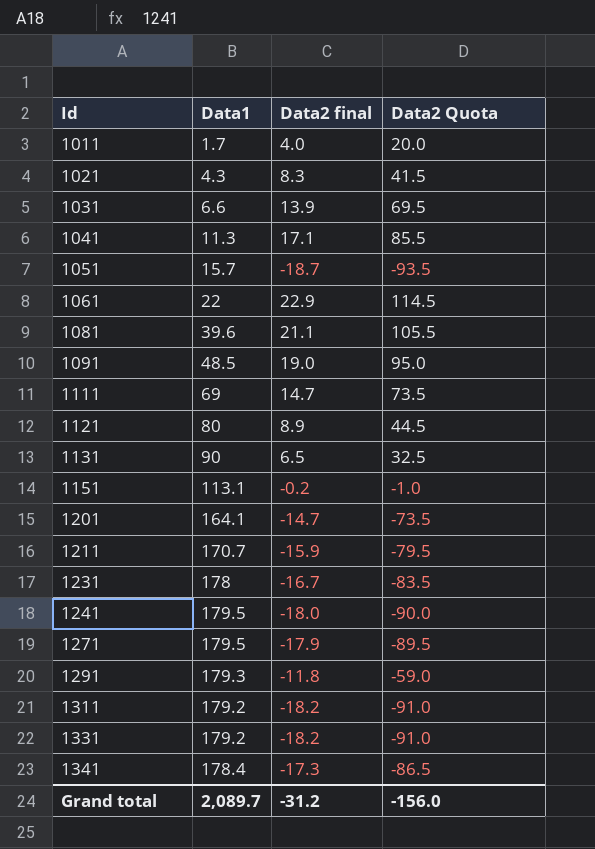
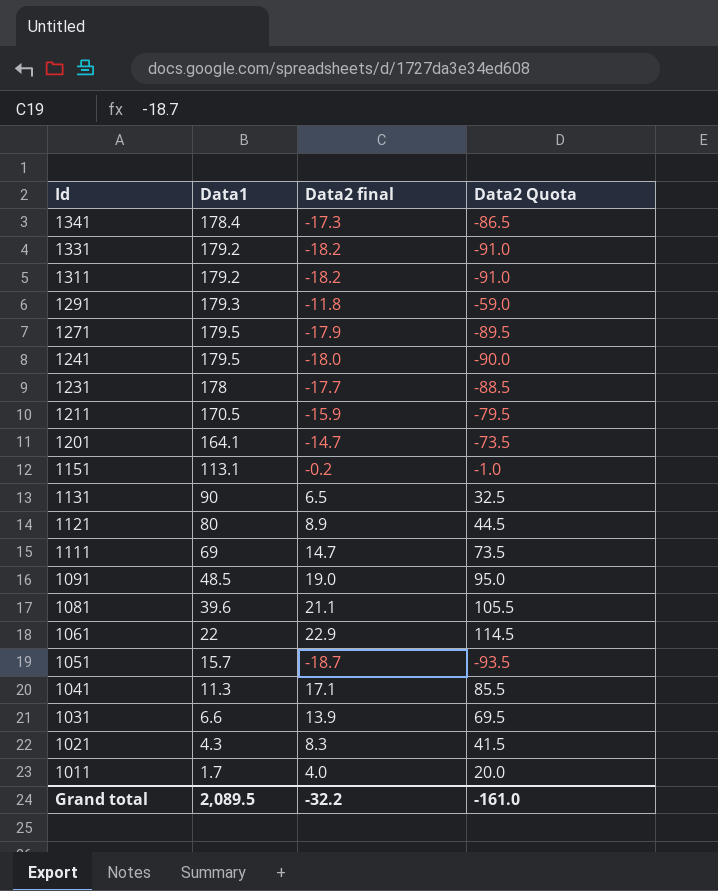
row order: Id ascending -> Id descending
1231 | Data2 final: -16.7 -> -17.7
1231 | Data2 Quota: -83.5 -> -88.5
1211 | Data1: 170.7 -> 170.5
Grand total | Data1: 2,089.7 -> 2,089.5
Grand total | Data2 final: -31.2 -> -32.2
Grand total | Data2 Quota: -156.0 -> -161.0

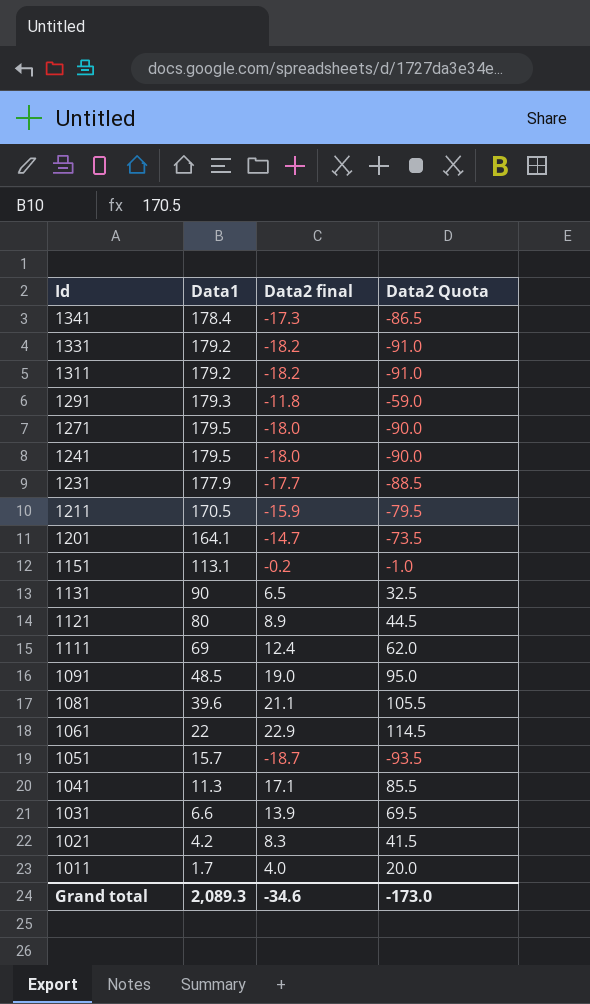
1271 | Data2 final: -17.9 -> -18.0
1271 | Data2 Quota: -89.5 -> -90.0
1231 | Data1: 178 -> 177.9
1111 | Data2 final: 14.7 -> 12.4
1111 | Data2 Quota: 73.5 -> 62.0
1021 | Data1: 4.3 -> 4.2
Grand total | Data1: 2,089.5 -> 2,089.3
Grand total | Data2 final: -32.2 -> -34.6
Grand total | Data2 Quota: -161.0 -> -173.0

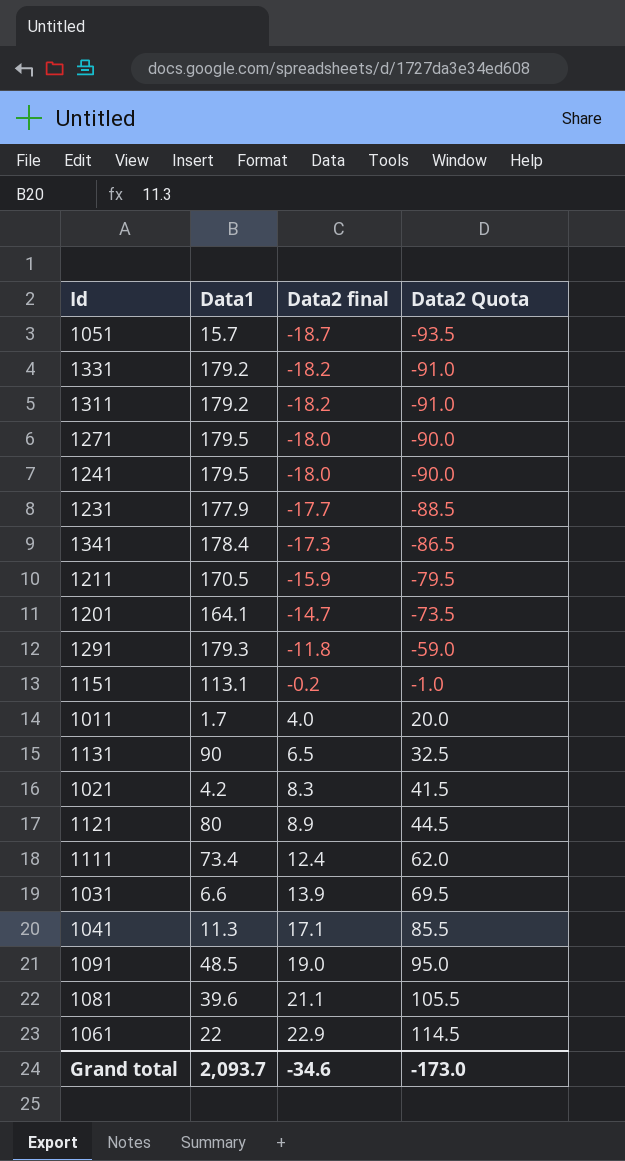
row order: Id descending -> Data2 final ascending
1111 | Data1: 69 -> 73.4
Grand total | Data1: 2,089.3 -> 2,093.7

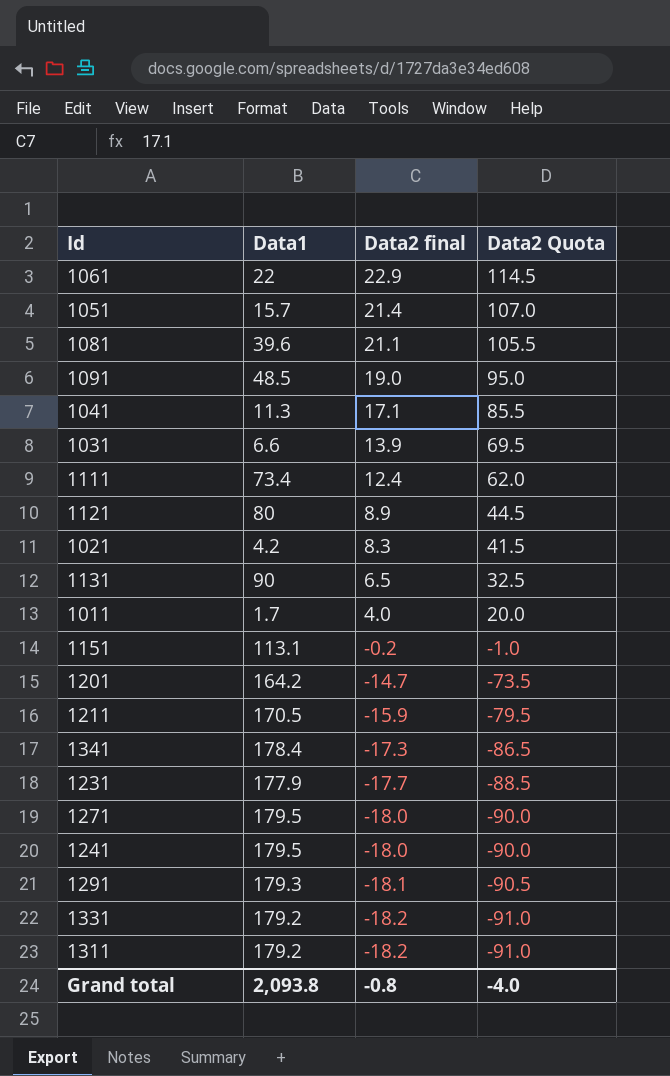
row order: Data2 final ascending -> Data2 final descending
1051 | Data2 final: -18.7 -> 21.4
1051 | Data2 Quota: -93.5 -> 107.0
1201 | Data1: 164.1 -> 164.2
1291 | Data2 final: -11.8 -> -18.1
1291 | Data2 Quota: -59.0 -> -90.5
Grand total | Data1: 2,093.7 -> 2,093.8
Grand total | Data2 final: -34.6 -> -0.8
Grand total | Data2 Quota: -173.0 -> -4.0

